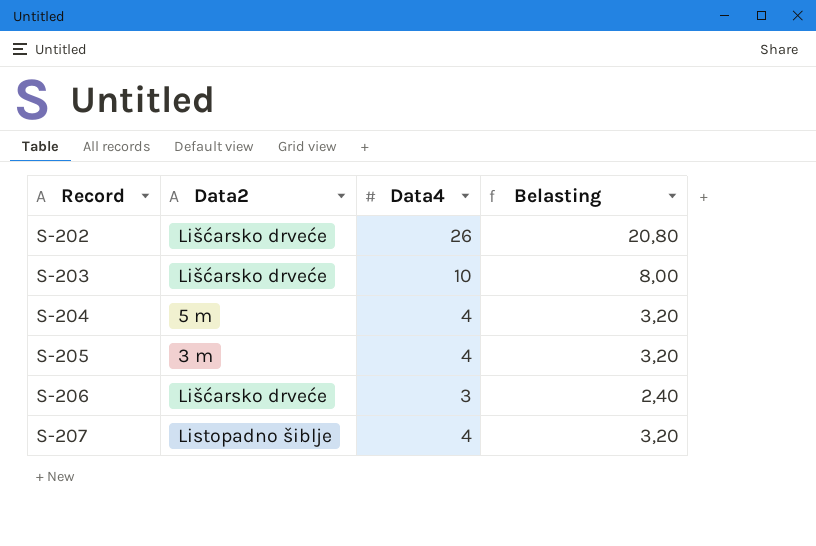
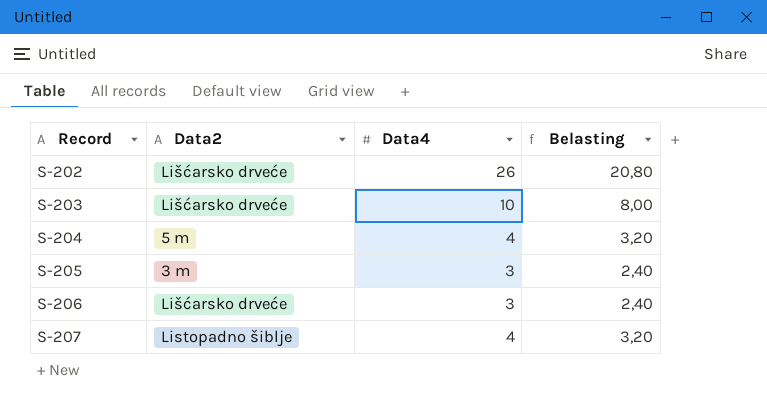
S-205 | Data4: 4 -> 3
S-205 | Belasting: 3,20 -> 2,40

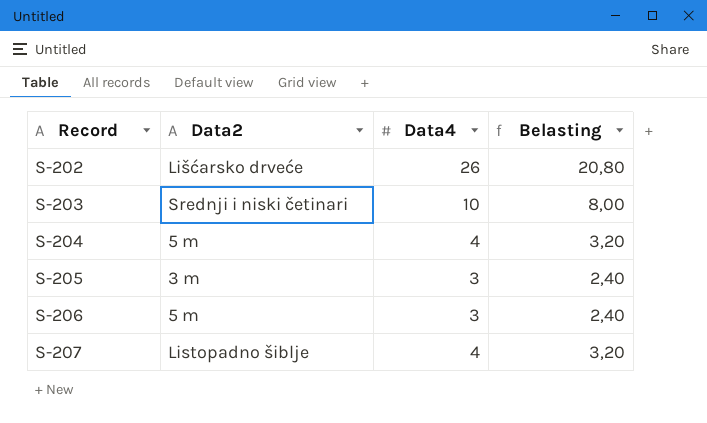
S-203 | Data2: Lišćarsko drveće -> Srednji i niski četinari
S-206 | Data2: Lišćarsko drveće -> 5 m

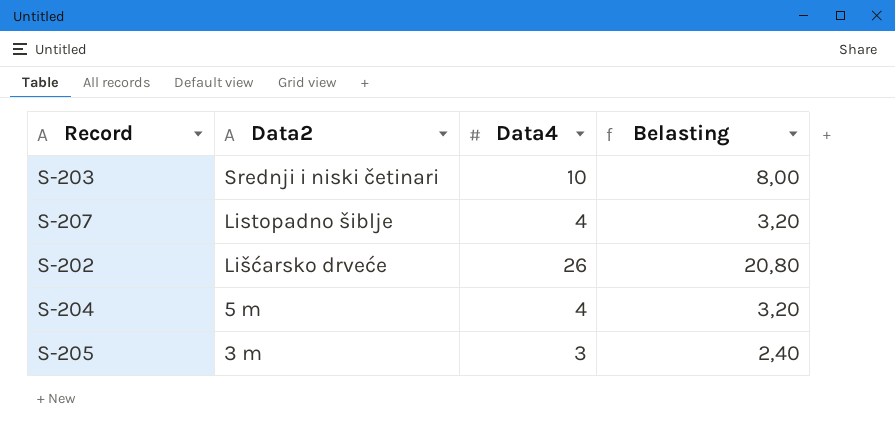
row order: Record ascending -> Data2 descending
row S-206: 5 m | 3 | 2,40 -> none

